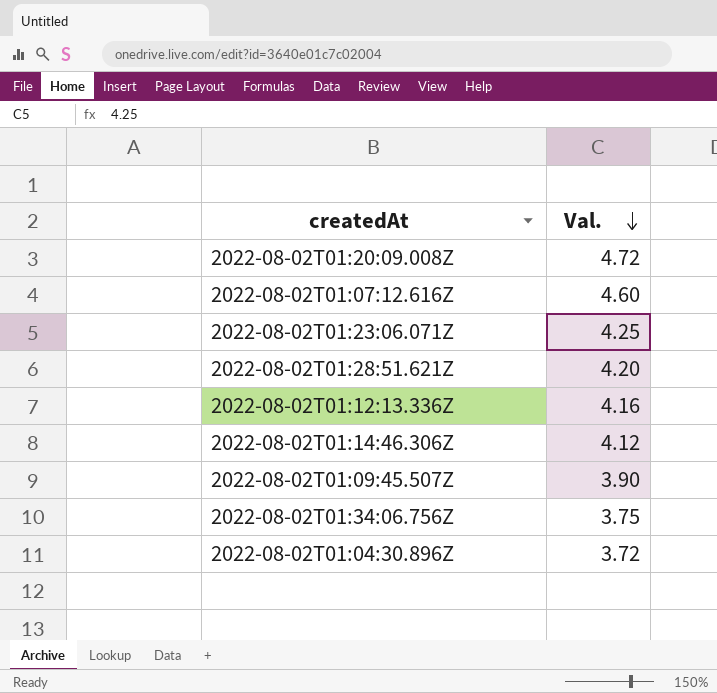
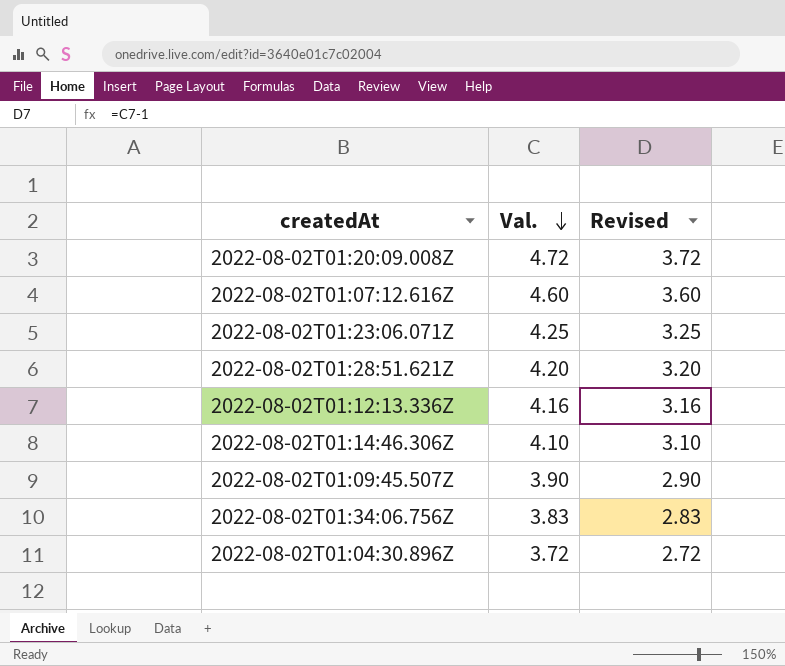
column Revised | formula: none -> [Val.] - 1
2022-08-02T01:14:46.306Z | Val.: 4.12 -> 4.10
2022-08-02T01:34:06.756Z | Val.: 3.75 -> 3.83

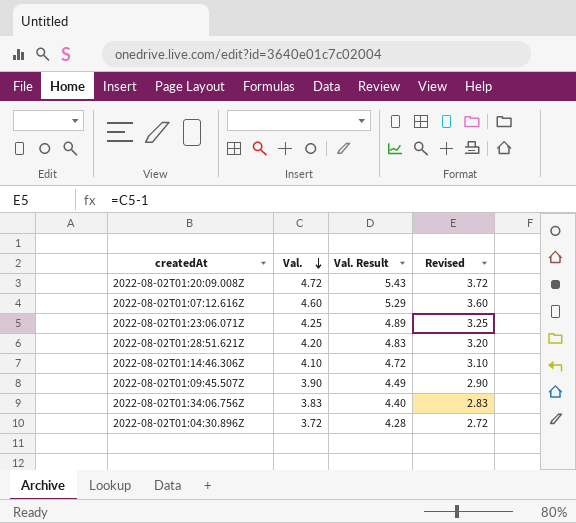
column Val. Result | formula: none -> [Val.] * 1.15
row 2022-08-02T01:12:13.336Z: 4.16 | 3.16 -> none

